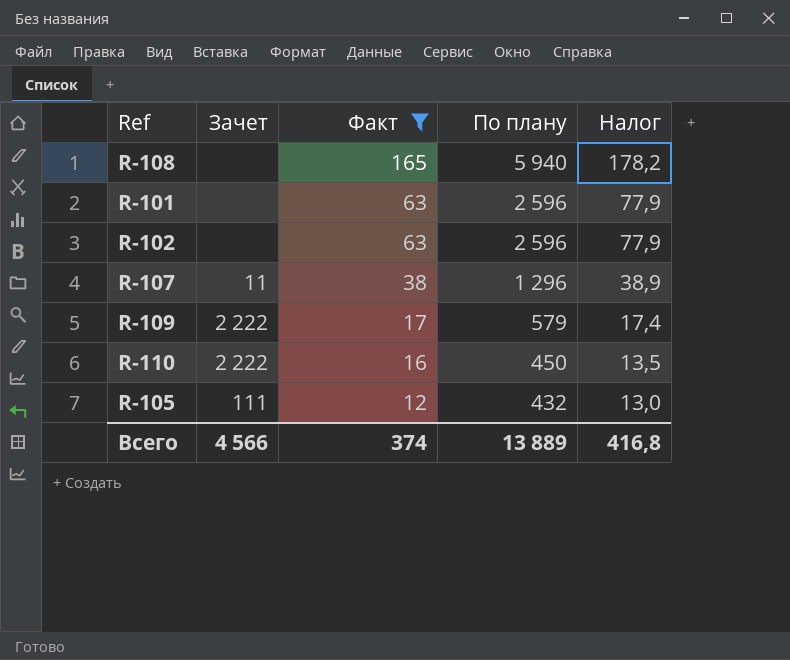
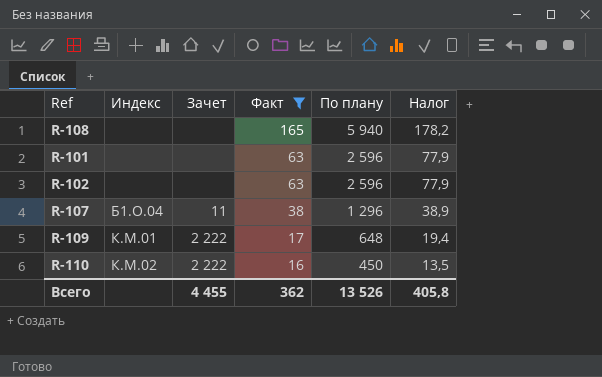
column Индекс | position: none -> 2
row R-105: 111 | 12 | 432 | 13,0 -> none
R-109 | По плану: 579 -> 648
R-109 | Налог: 17,4 -> 19,4
Всего | Зачет: 4 566 -> 4 455
Всего | Факт: 374 -> 362
Всего | По плану: 13 889 -> 13 526
Всего | Налог: 416,8 -> 405,8

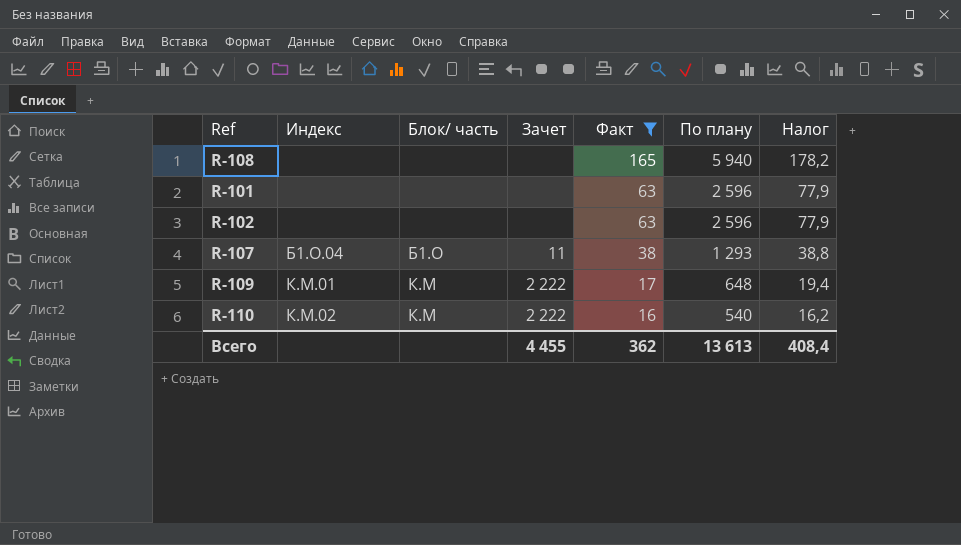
column Блок/ часть | position: none -> 3
R-107 | По плану: 1 296 -> 1 293
R-107 | Налог: 38,9 -> 38,8
R-110 | По плану: 450 -> 540
R-110 | Налог: 13,5 -> 16,2
Всего | По плану: 13 526 -> 13 613
Всего | Налог: 405,8 -> 408,4

